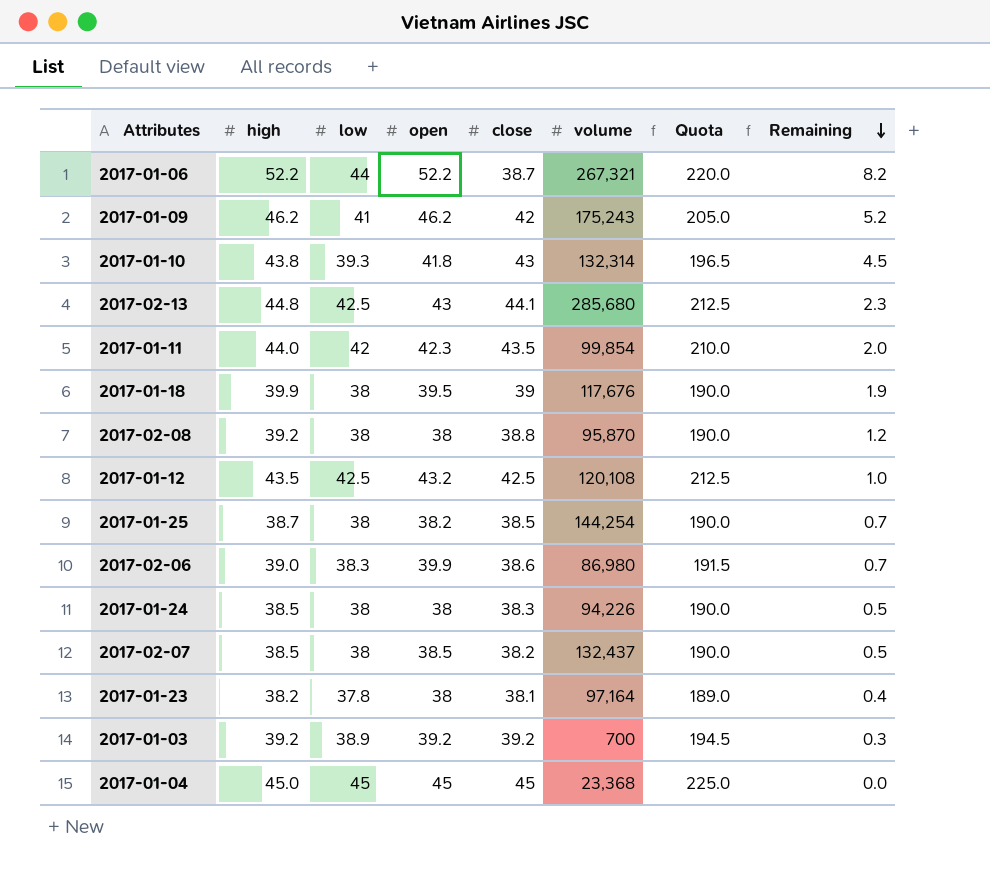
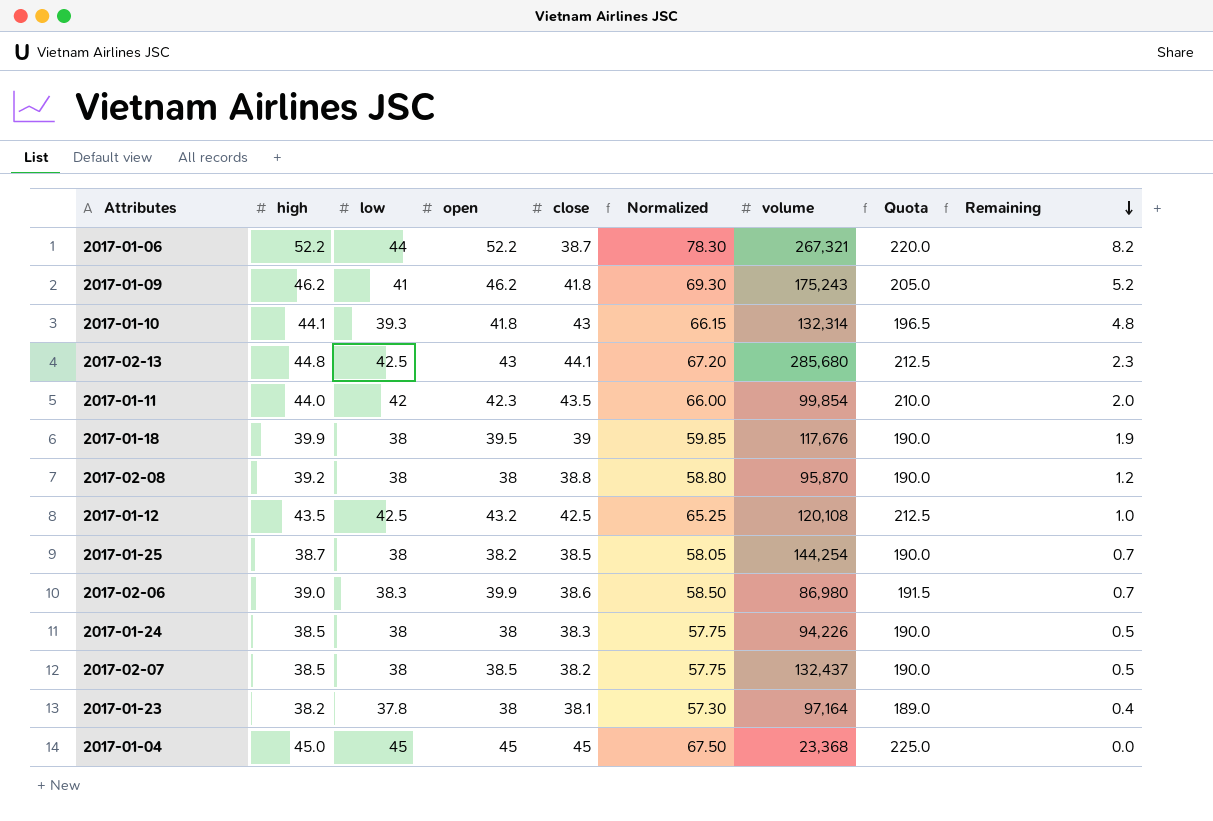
column Normalized | formula: none -> [high] * 1.5
row 2017-01-03: 39.2 | 38.9 | 39.2 | 39.2 | 700 | 194.5 | 0.3 -> none
2017-01-09 | close: 42 -> 41.8
2017-01-10 | high: 43.8 -> 44.1
2017-01-10 | Remaining: 4.5 -> 4.8

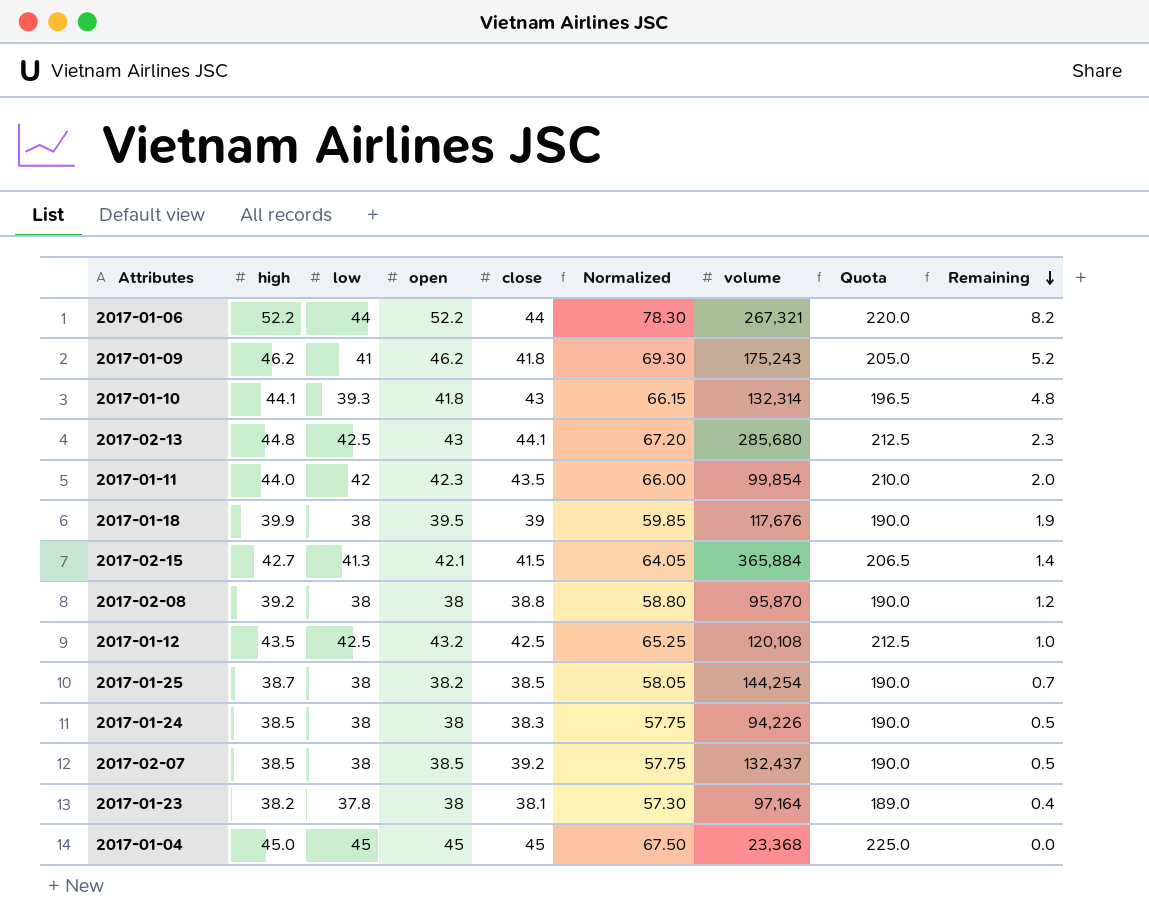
row 2017-02-06: 39.0 | 38.3 | 39.9 | 38.6 | 58.50 | 86,980 | 191.5 | 0.7 -> none
2017-01-06 | close: 38.7 -> 44
row 2017-02-15: none -> 42.7 | 41.3 | 42.1 | 41.5 | 64.05 | 365,884 | 206.5 | 1.4
2017-02-07 | close: 38.2 -> 39.2

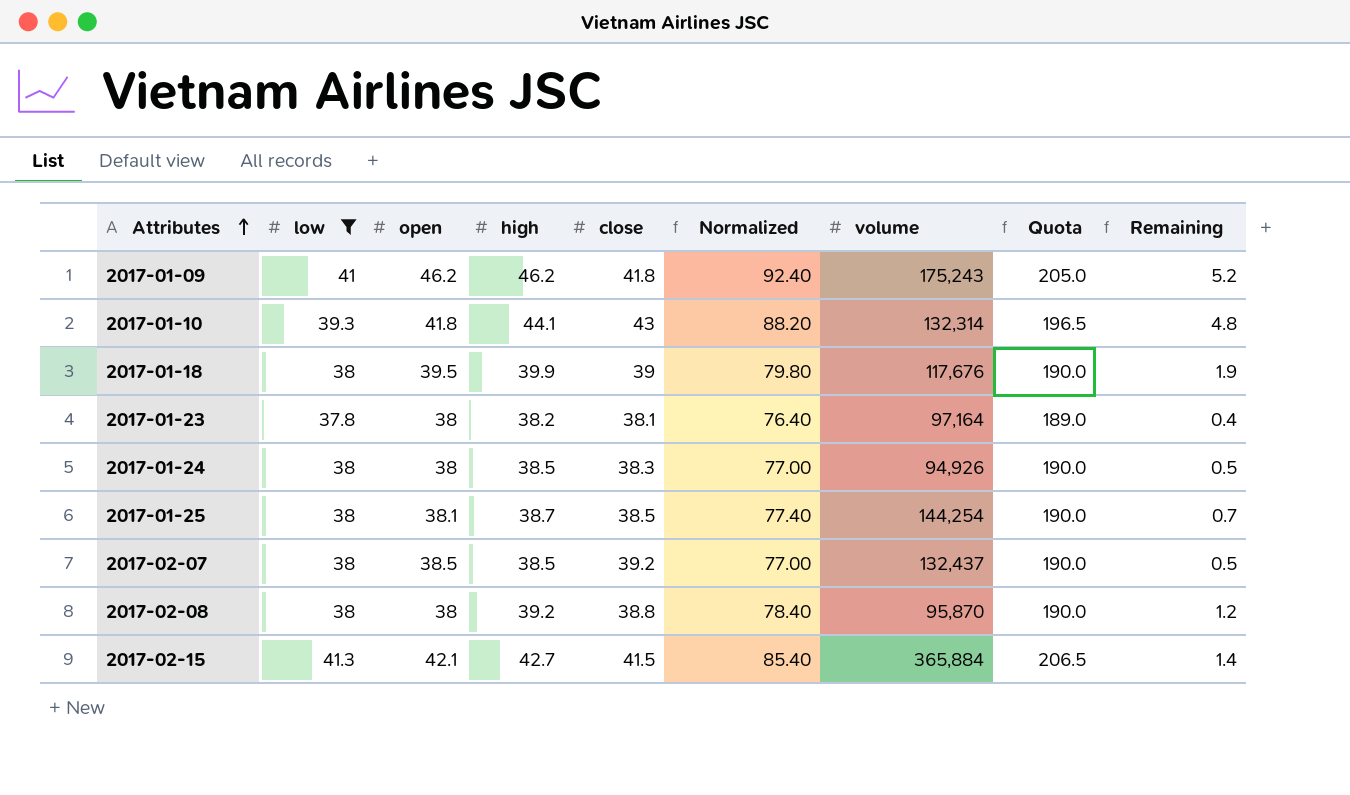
filter: none -> low <= 41.3
row order: Remaining descending -> Attributes ascending
column high | position: 2 -> 4
column Normalized | formula: [high] * 1.5 -> [high] * 2
2017-01-24 | volume: 94,226 -> 94,926
2017-01-25 | open: 38.2 -> 38.1

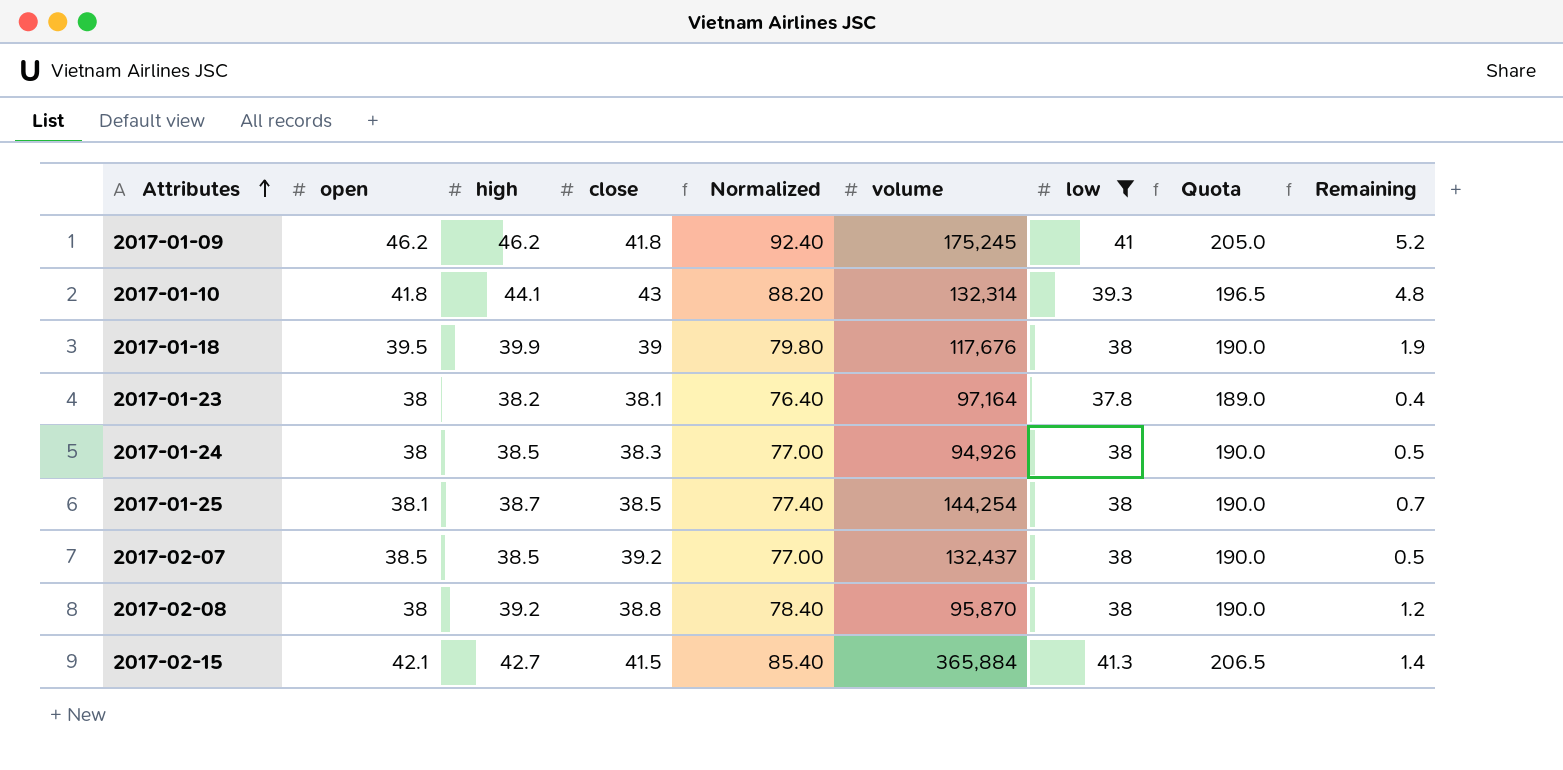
column low | position: 2 -> 7
2017-01-09 | volume: 175,243 -> 175,245

